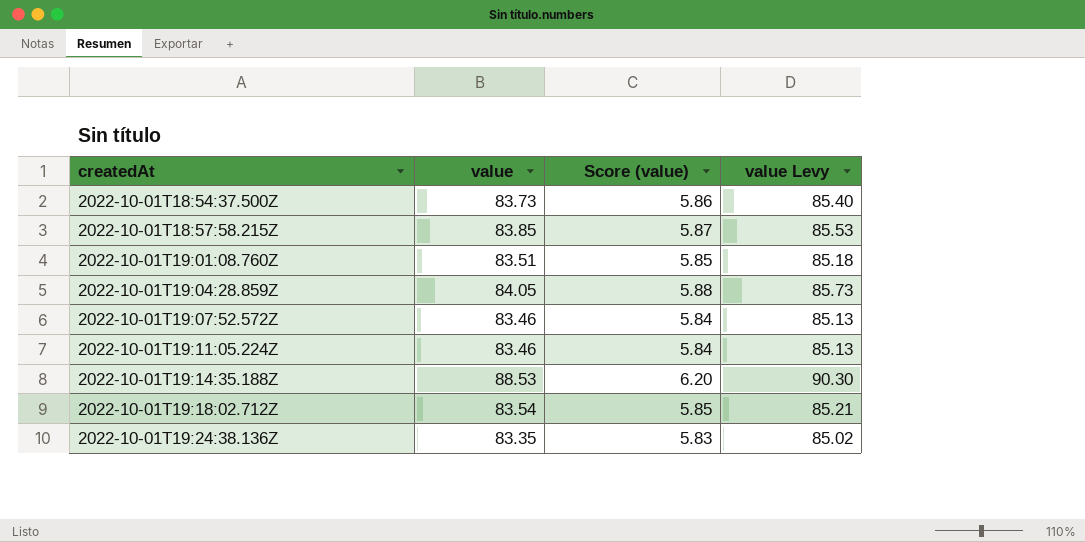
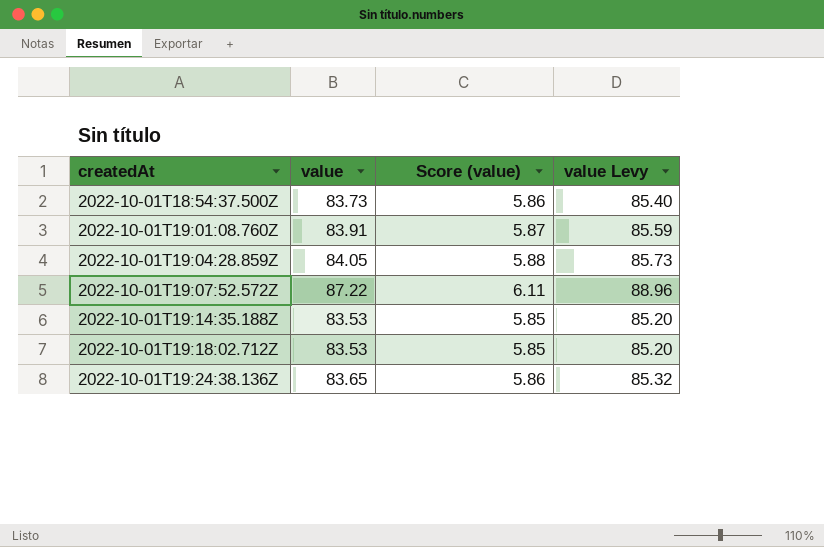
row 2022-10-01T18:57:58.215Z: 83.85 | 5.87 | 85.53 -> none
row 2022-10-01T19:11:05.224Z: 83.46 | 5.84 | 85.13 -> none
2022-10-01T19:01:08.760Z | value: 83.51 -> 83.91
2022-10-01T19:01:08.760Z | Score (value): 5.85 -> 5.87
2022-10-01T19:01:08.760Z | value Levy: 85.18 -> 85.59
2022-10-01T19:07:52.572Z | value: 83.46 -> 87.22
2022-10-01T19:07:52.572Z | Score (value): 5.84 -> 6.11
2022-10-01T19:07:52.572Z | value Levy: 85.13 -> 88.96
2022-10-01T19:14:35.188Z | value: 88.53 -> 83.53
2022-10-01T19:14:35.188Z | Score (value): 6.20 -> 5.85
2022-10-01T19:14:35.188Z | value Levy: 90.30 -> 85.20
2022-10-01T19:18:02.712Z | value: 83.54 -> 83.53
2022-10-01T19:18:02.712Z | value Levy: 85.21 -> 85.20
2022-10-01T19:24:38.136Z | value: 83.35 -> 83.65
2022-10-01T19:24:38.136Z | Score (value): 5.83 -> 5.86
2022-10-01T19:24:38.136Z | value Levy: 85.02 -> 85.32

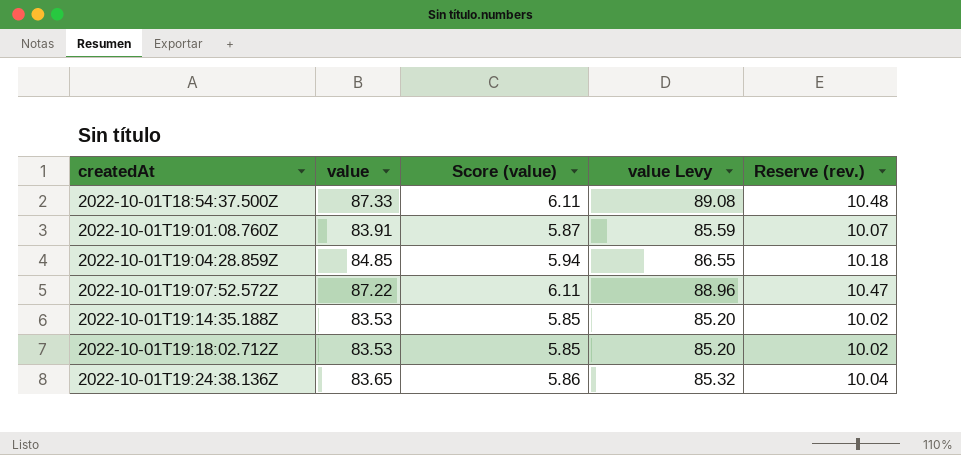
column Reserve (rev.) | formula: none -> [value] * 0.12
2022-10-01T18:54:37.500Z | value: 83.73 -> 87.33
2022-10-01T18:54:37.500Z | Score (value): 5.86 -> 6.11
2022-10-01T18:54:37.500Z | value Levy: 85.40 -> 89.08
2022-10-01T19:04:28.859Z | value: 84.05 -> 84.85
2022-10-01T19:04:28.859Z | Score (value): 5.88 -> 5.94
2022-10-01T19:04:28.859Z | value Levy: 85.73 -> 86.55

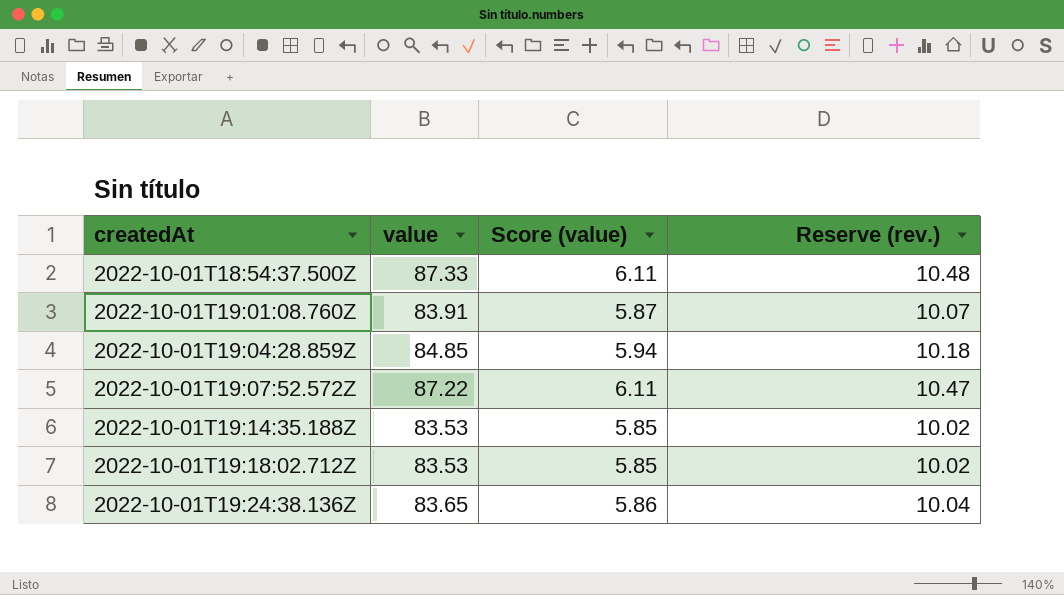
column value Levy | formula: [value] * 1.02 -> none

